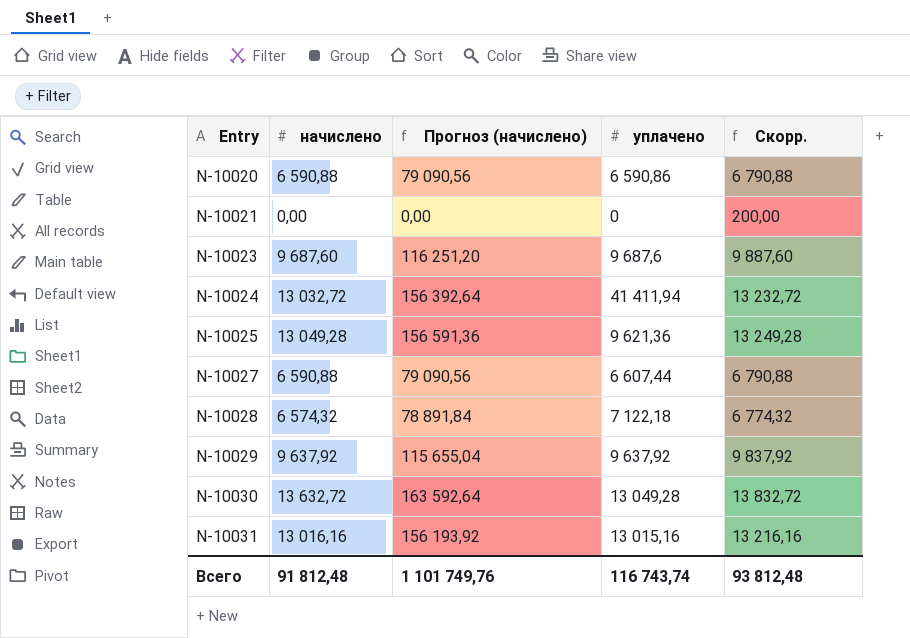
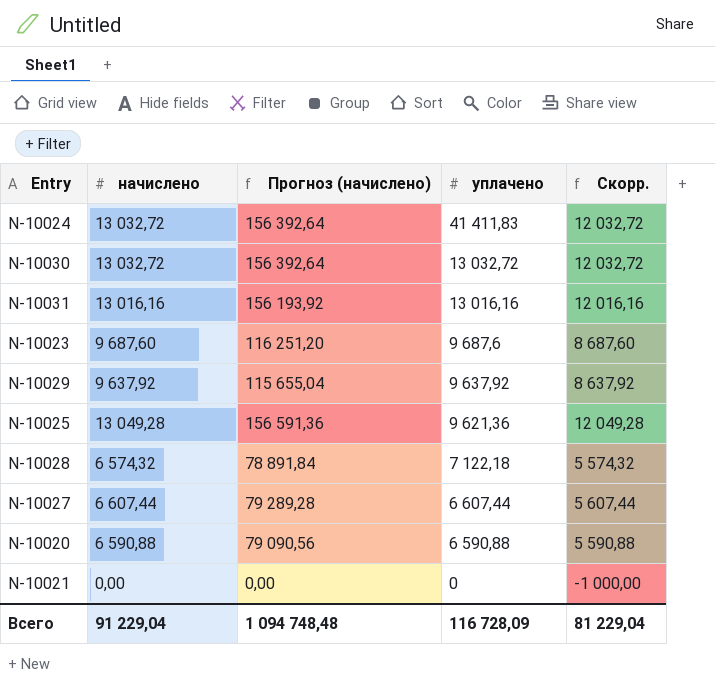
row order: Entry ascending -> уплачено descending
column Скорр. | formula: [начислено] + 200 -> [начислено] - 1000
N-10024 | уплачено: 41 411,94 -> 41 411,83
N-10030 | начислено: 13 632,72 -> 13 032,72
N-10030 | Прогноз (начислено): 163 592,64 -> 156 392,64
N-10030 | уплачено: 13 049,28 -> 13 032,72
N-10031 | уплачено: 13 015,16 -> 13 016,16
N-10027 | начислено: 6 590,88 -> 6 607,44
N-10027 | Прогноз (начислено): 79 090,56 -> 79 289,28
N-10020 | уплачено: 6 590,86 -> 6 590,88
Всего | начислено: 91 812,48 -> 91 229,04
Всего | Прогноз (начислено): 1 101 749,76 -> 1 094 748,48
Всего | уплачено: 116 743,74 -> 116 728,09
Всего | Скорр.: 93 812,48 -> 81 229,04

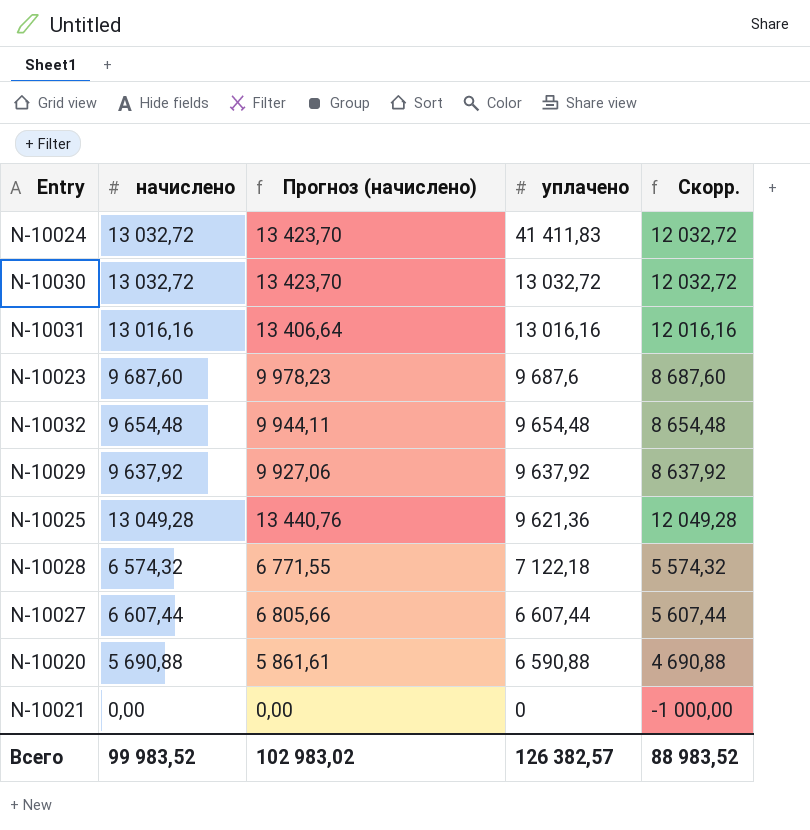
column Прогноз (начислено) | formula: [начислено] * 12 -> [начислено] * 1,03
row N-10032: none -> 9 654,48 | 9 944,11 | 9 654,48 | 8 654,48
N-10020 | начислено: 6 590,88 -> 5 690,88
N-10020 | Скорр.: 5 590,88 -> 4 690,88
Всего | начислено: 91 229,04 -> 99 983,52
Всего | Прогноз (начислено): 1 094 748,48 -> 102 983,02
Всего | уплачено: 116 728,09 -> 126 382,57
Всего | Скорр.: 81 229,04 -> 88 983,52

